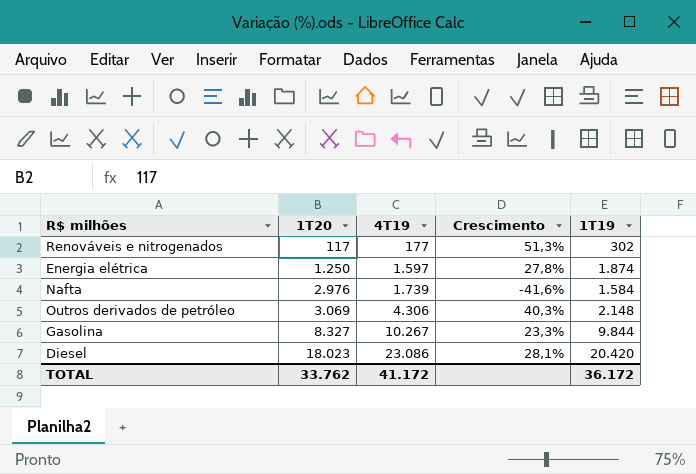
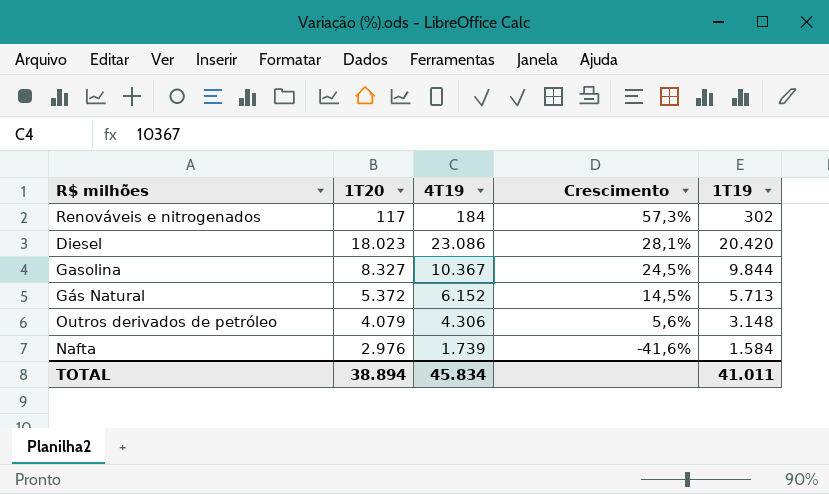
row order: 1T20 ascending -> Crescimento descending
row Energia elétrica: 1.250 | 1.597 | 27,8% | 1.874 -> none
Renováveis e nitrogenados | 4T19: 177 -> 184
Renováveis e nitrogenados | Crescimento: 51,3% -> 57,3%
Gasolina | 4T19: 10.267 -> 10.367
Gasolina | Crescimento: 23,3% -> 24,5%
row Gás Natural: none -> 5.372 | 6.152 | 14,5% | 5.713
Outros derivados de petróleo | 1T20: 3.069 -> 4.079
Outros derivados de petróleo | Crescimento: 40,3% -> 5,6%
Outros derivados de petróleo | 1T19: 2.148 -> 3.148
TOTAL | 1T20: 33.762 -> 38.894
TOTAL | 4T19: 41.172 -> 45.834
TOTAL | 1T19: 36.172 -> 41.011

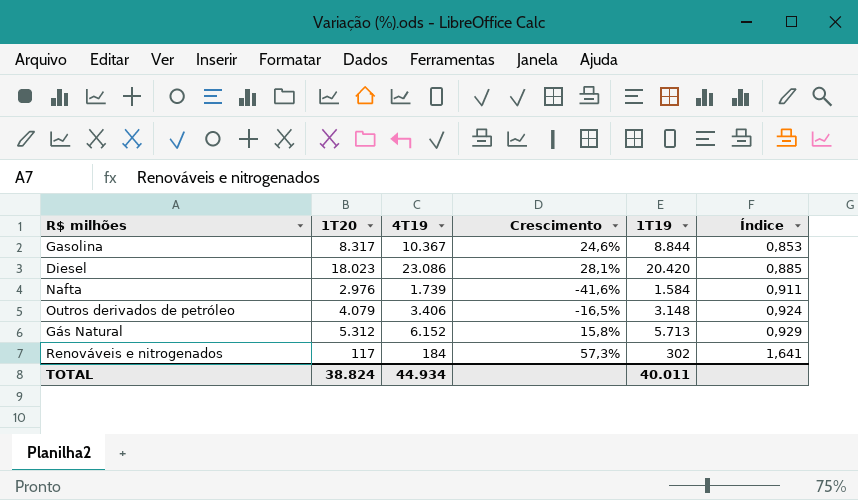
row order: Crescimento descending -> Índice ascending
column Índice | formula: none -> [1T19] / [4T19]
Gasolina | 1T20: 8.327 -> 8.317
Gasolina | Crescimento: 24,5% -> 24,6%
Gasolina | 1T19: 9.844 -> 8.844
Outros derivados de petróleo | 4T19: 4.306 -> 3.406
Outros derivados de petróleo | Crescimento: 5,6% -> -16,5%
Gás Natural | 1T20: 5.372 -> 5.312
Gás Natural | Crescimento: 14,5% -> 15,8%
TOTAL | 1T20: 38.894 -> 38.824
TOTAL | 4T19: 45.834 -> 44.934
TOTAL | 1T19: 41.011 -> 40.011

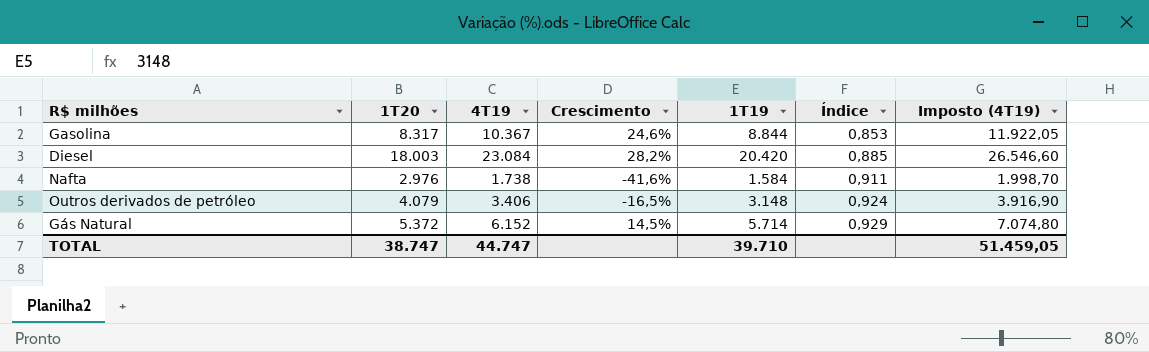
column Imposto (4T19) | formula: none -> [4T19] * 1,15
row Renováveis e nitrogenados: 117 | 184 | 57,3% | 302 | 1,641 -> none
Diesel | 1T20: 18.023 -> 18.003
Diesel | 4T19: 23.086 -> 23.084
Diesel | Crescimento: 28,1% -> 28,2%
Nafta | 4T19: 1.739 -> 1.738
Gás Natural | 1T20: 5.312 -> 5.372
Gás Natural | Crescimento: 15,8% -> 14,5%
Gás Natural | 1T19: 5.713 -> 5.714
TOTAL | 1T20: 38.824 -> 38.747
TOTAL | 4T19: 44.934 -> 44.747
TOTAL | 1T19: 40.011 -> 39.710

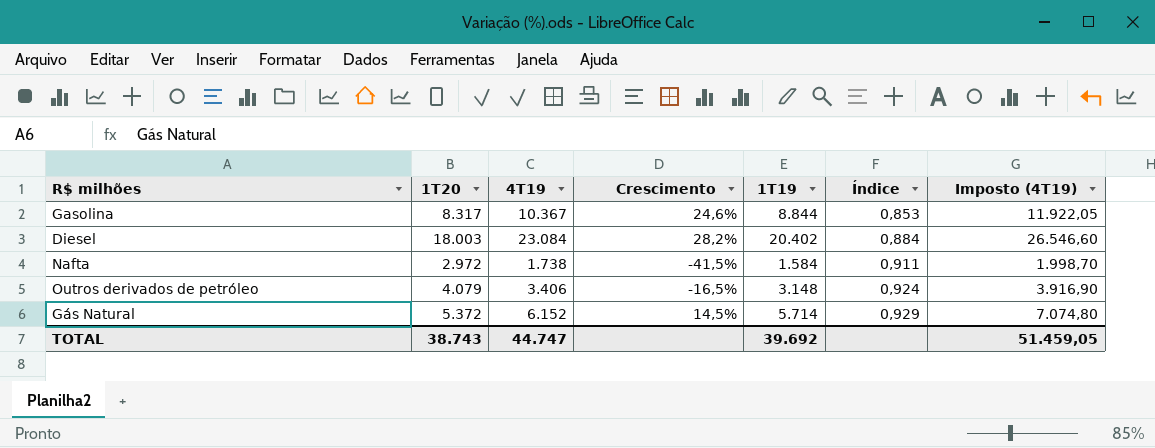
Diesel | 1T19: 20.420 -> 20.402
Diesel | Índice: 0,885 -> 0,884
Nafta | 1T20: 2.976 -> 2.972
Nafta | Crescimento: -41,6% -> -41,5%
TOTAL | 1T20: 38.747 -> 38.743
TOTAL | 1T19: 39.710 -> 39.692

